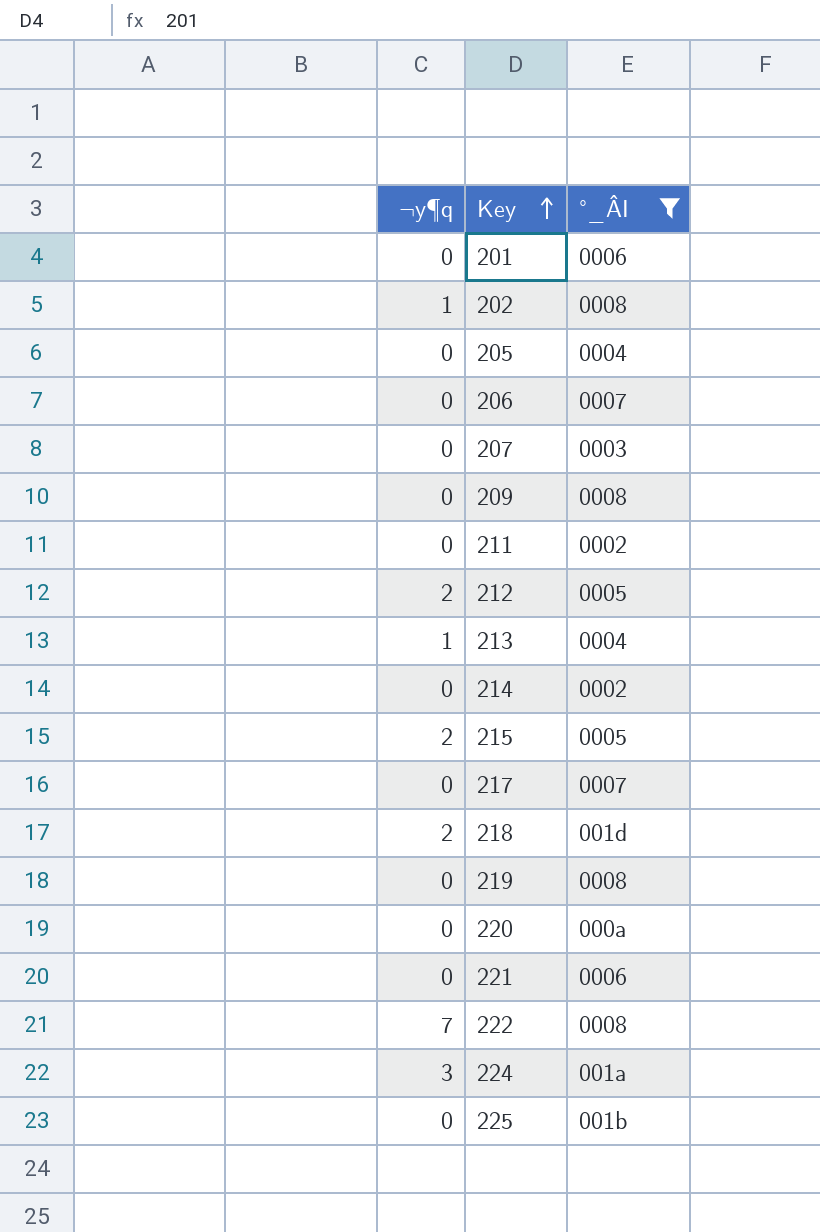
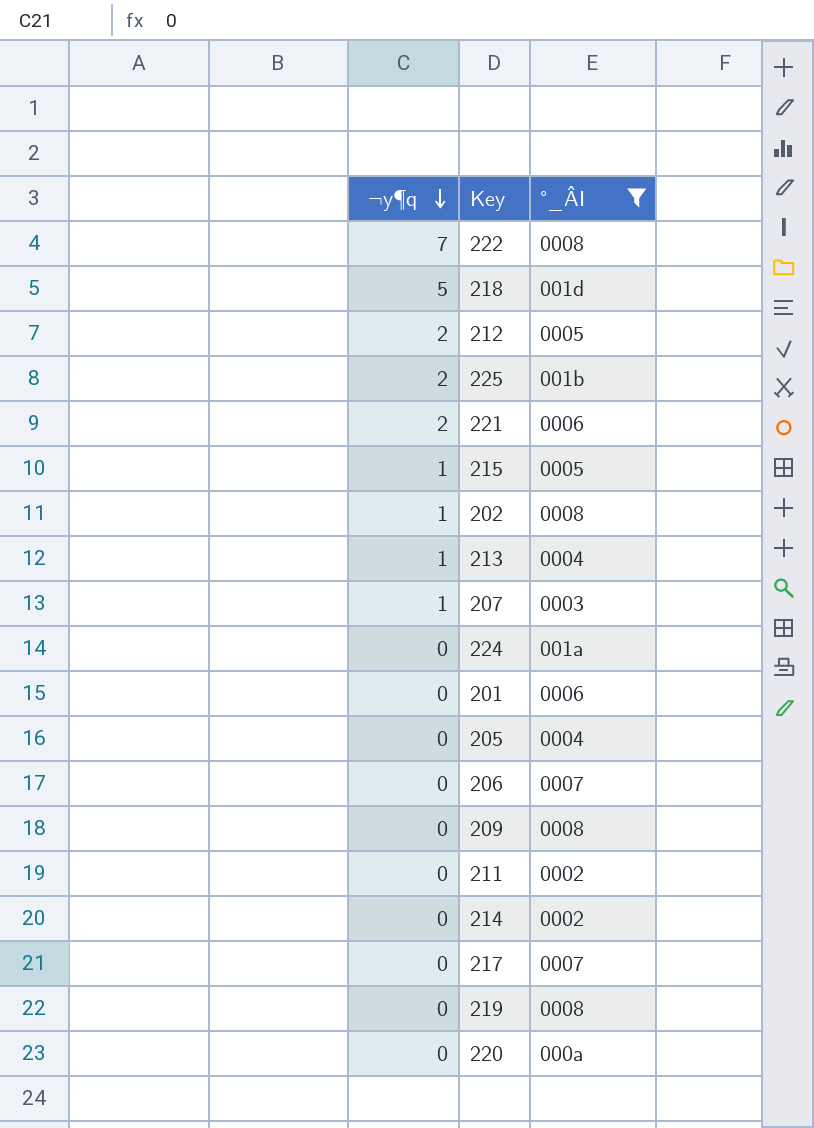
row order: Key ascending -> ¬y¶q descending
218 | ¬y¶q: 2 -> 5
225 | ¬y¶q: 0 -> 2
221 | ¬y¶q: 0 -> 2
215 | ¬y¶q: 2 -> 1
207 | ¬y¶q: 0 -> 1
224 | ¬y¶q: 3 -> 0

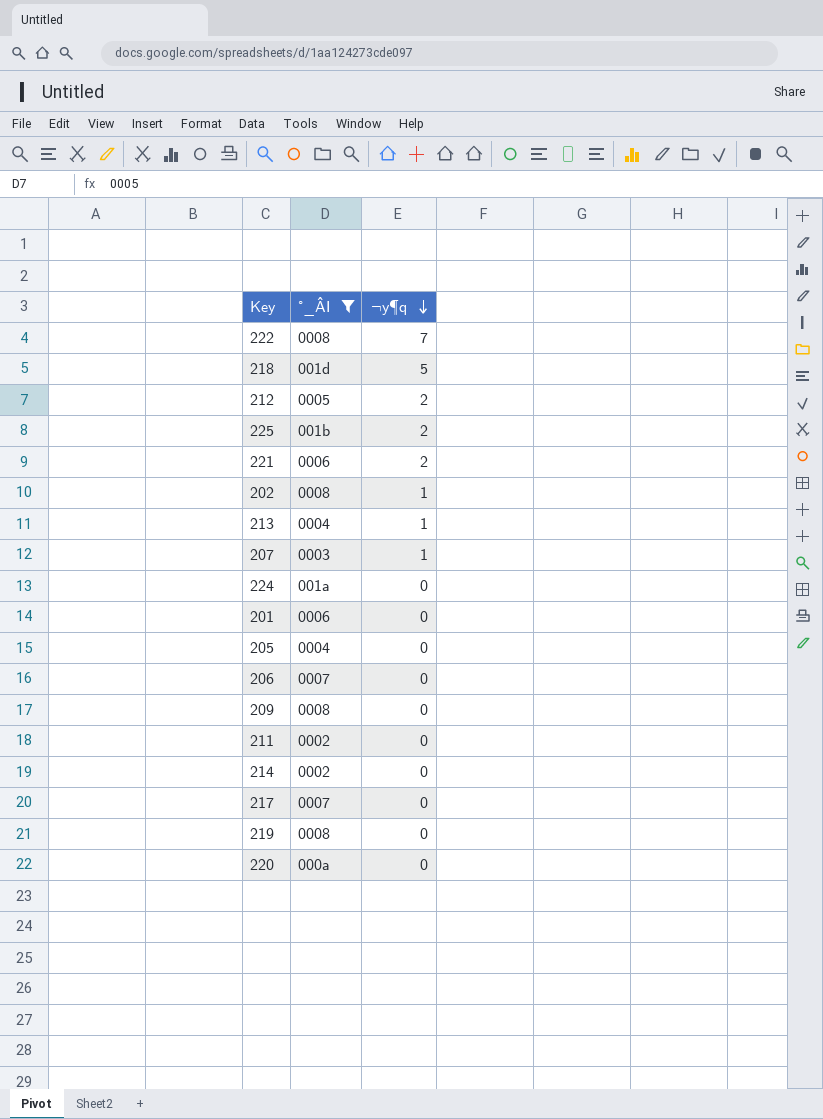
column ¬y¶q | position: 1 -> 3
row 215: 1 | 0005 -> none

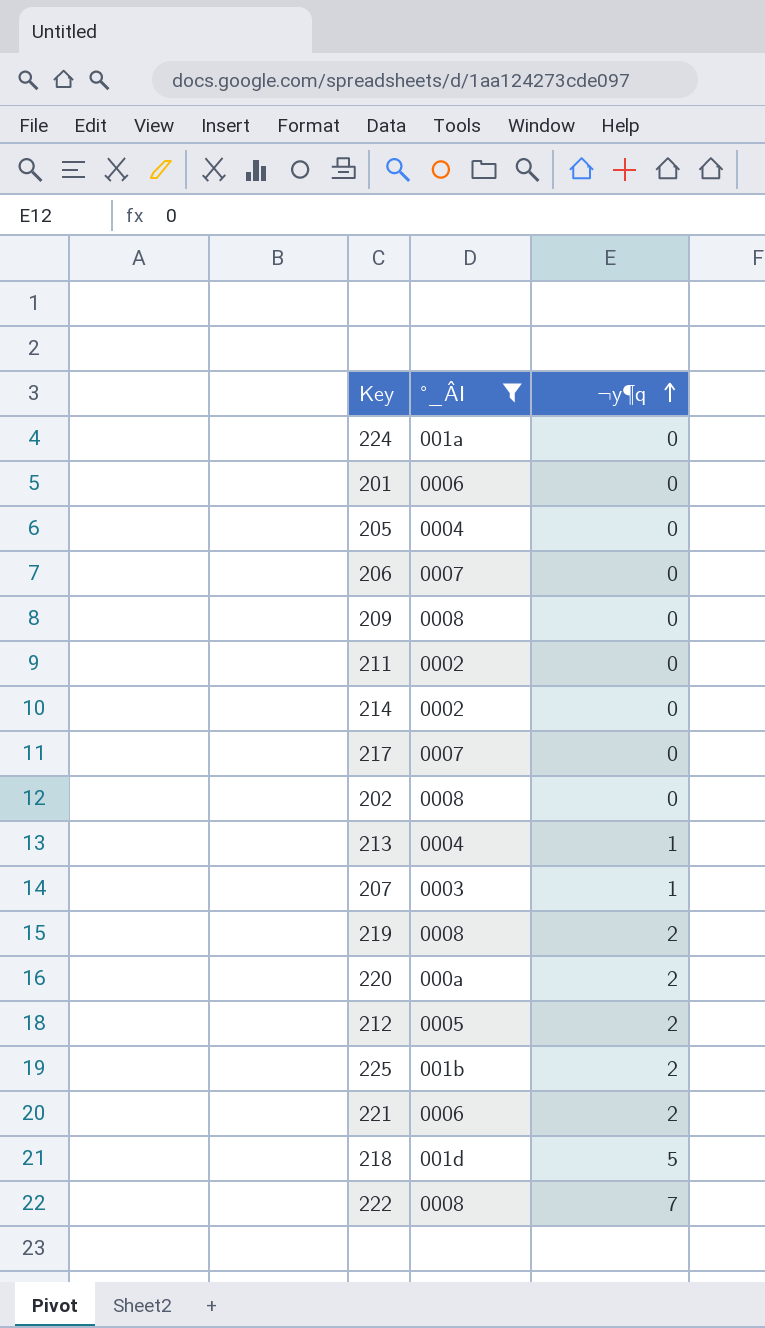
row order: ¬y¶q descending -> ¬y¶q ascending
202 | ¬y¶q: 1 -> 0
219 | ¬y¶q: 0 -> 2
220 | ¬y¶q: 0 -> 2

